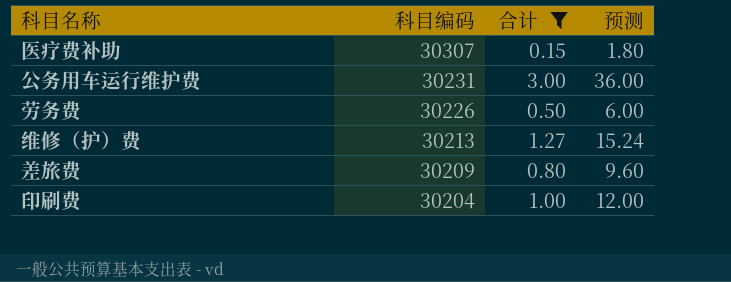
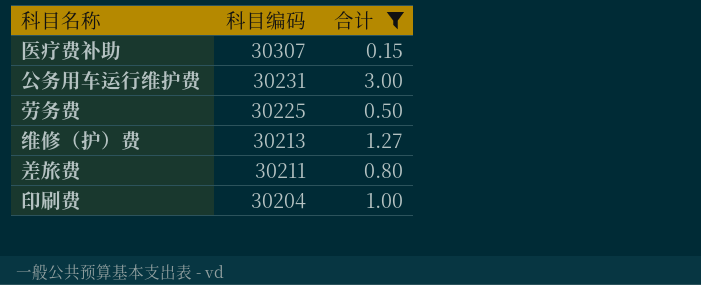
column 预测 | formula: [合计] * 12 -> none
劳务费 | 科目编码: 30226 -> 30225
差旅费 | 科目编码: 30209 -> 30211

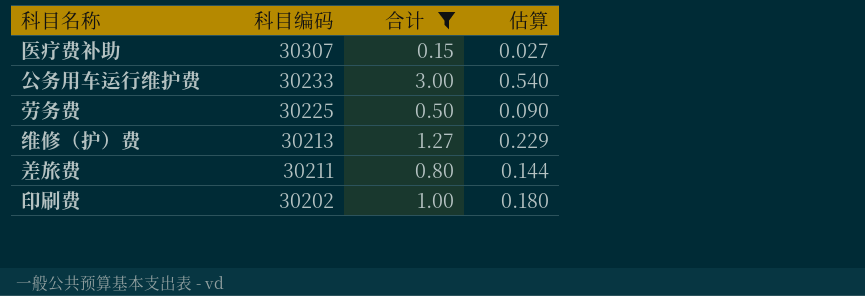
column 估算 | formula: none -> [合计] * 0.18
公务用车运行维护费 | 科目编码: 30231 -> 30233
印刷费 | 科目编码: 30204 -> 30202

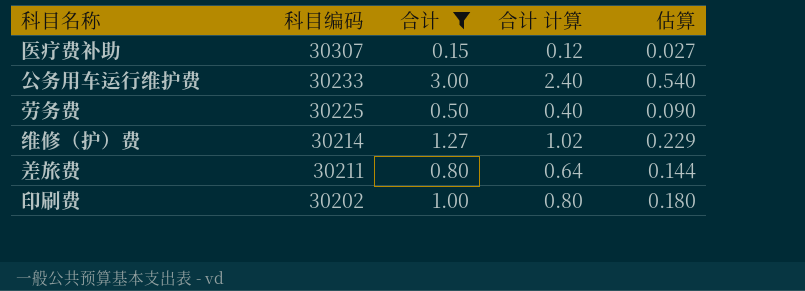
column 合计 计算 | formula: none -> [合计] * 0.8
维修（护）费 | 科目编码: 30213 -> 30214

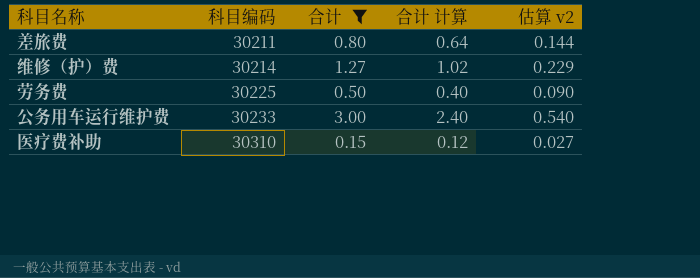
row order: 科目编码 descending -> 科目编码 ascending
column name: 估算 -> 估算 v2
row 印刷费: 30202 | 1.00 | 0.80 | 0.180 -> none
医疗费补助 | 科目编码: 30307 -> 30310

